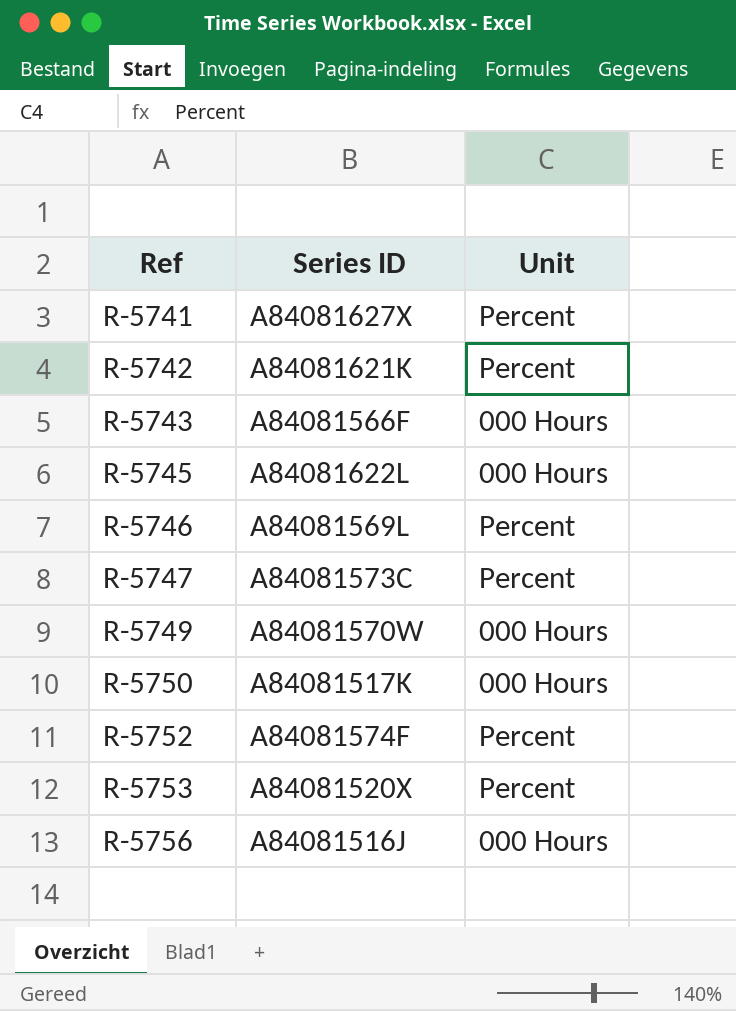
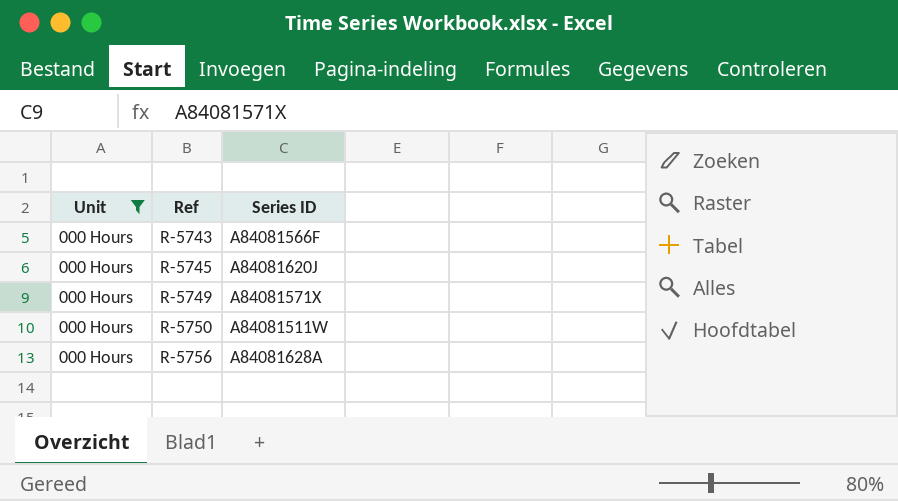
filter: none -> Unit = 000 Hours
column Unit | position: 3 -> 1
R-5745 | Series ID: A84081622L -> A84081620J
R-5749 | Series ID: A84081570W -> A84081571X
R-5750 | Series ID: A84081517K -> A84081511W
R-5756 | Series ID: A84081516J -> A84081628A

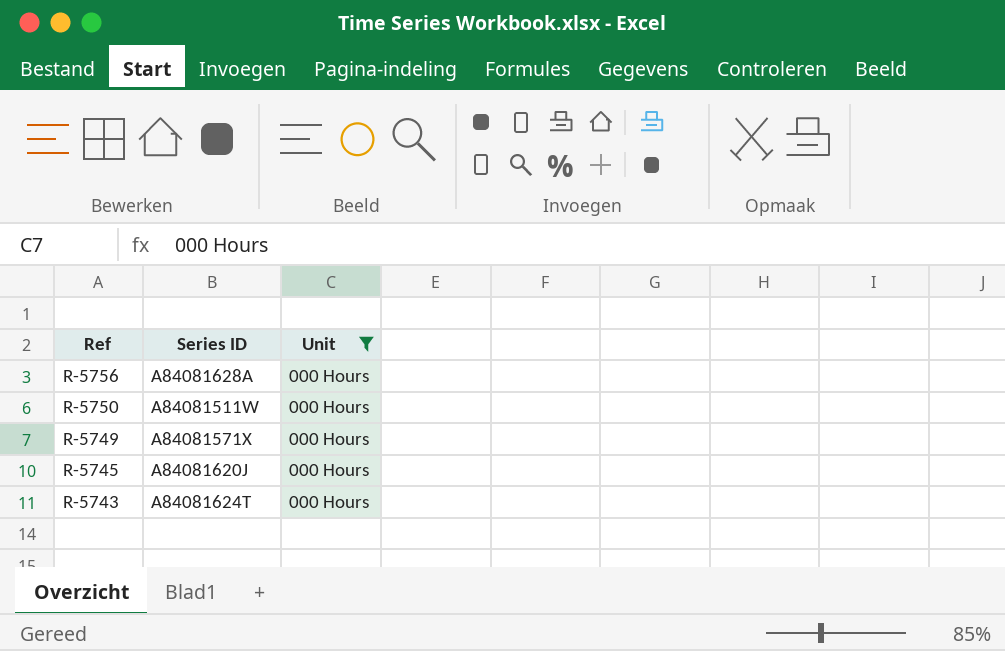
row order: Ref ascending -> Ref descending
column Unit | position: 1 -> 3
R-5743 | Series ID: A84081566F -> A84081624T

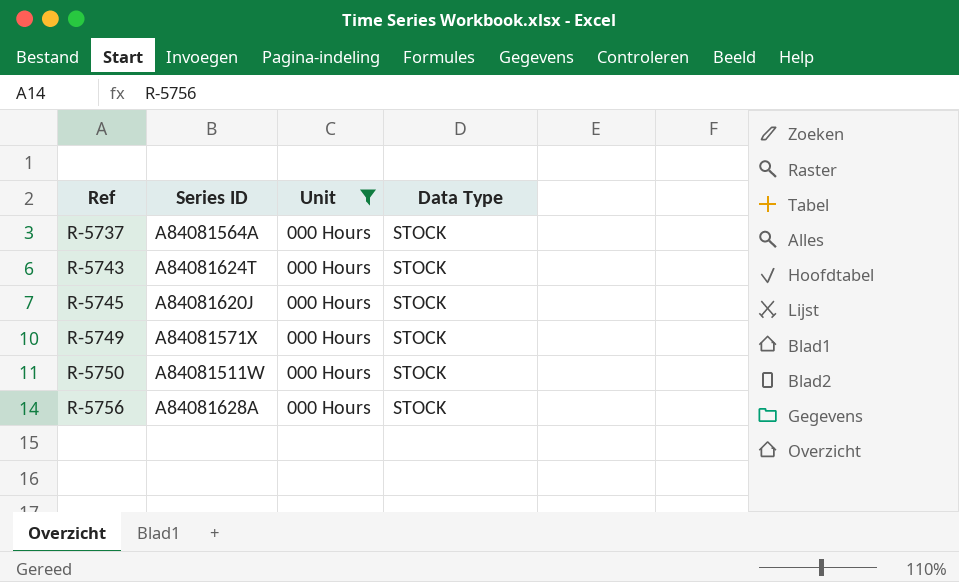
row order: Ref descending -> Ref ascending
column Data Type | position: none -> 4
row R-5737: none -> A84081564A | 000 Hours | STOCK

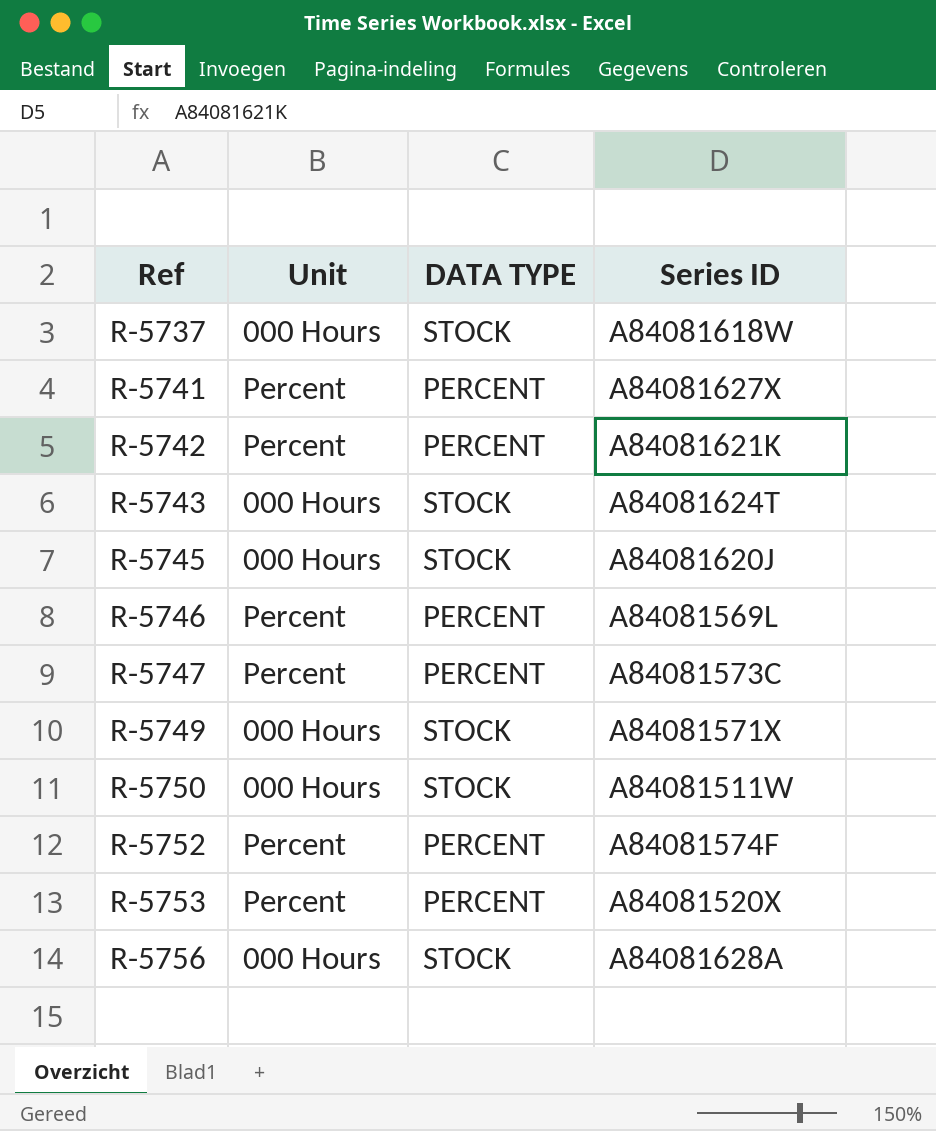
filter: Unit = 000 Hours -> none
column name: Data Type -> DATA TYPE
column Series ID | position: 2 -> 4
R-5737 | Series ID: A84081564A -> A84081618W

